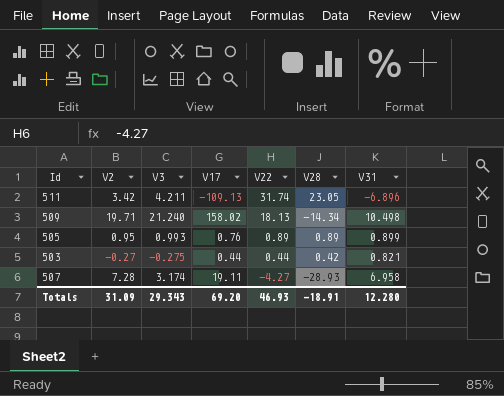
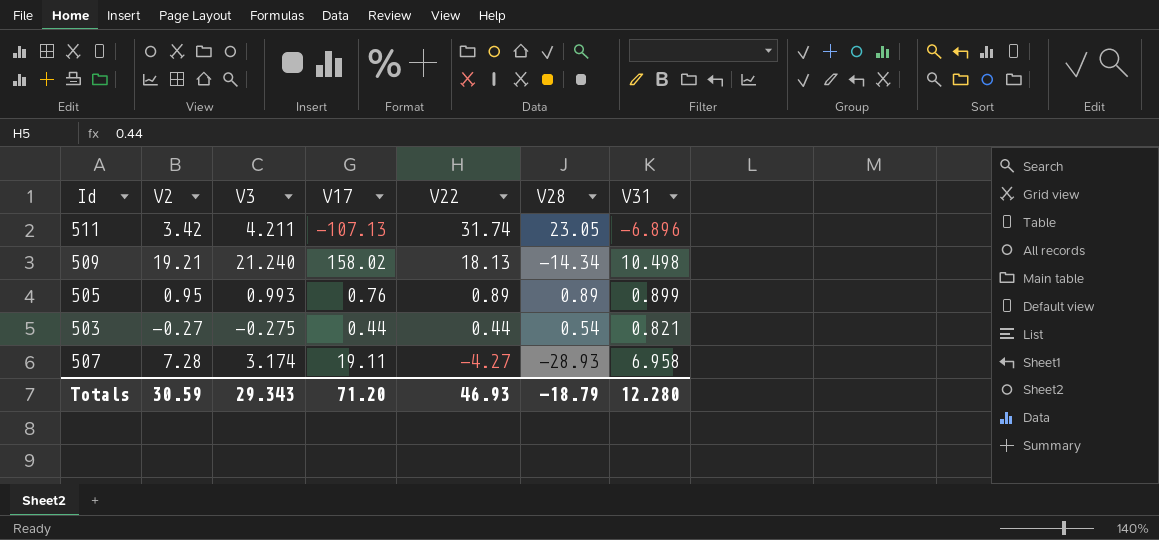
511 | V17: -109.13 -> -107.13
509 | V2: 19.71 -> 19.21
503 | V28: 0.42 -> 0.54
Totals | V2: 31.09 -> 30.59
Totals | V17: 69.20 -> 71.20
Totals | V28: -18.91 -> -18.79

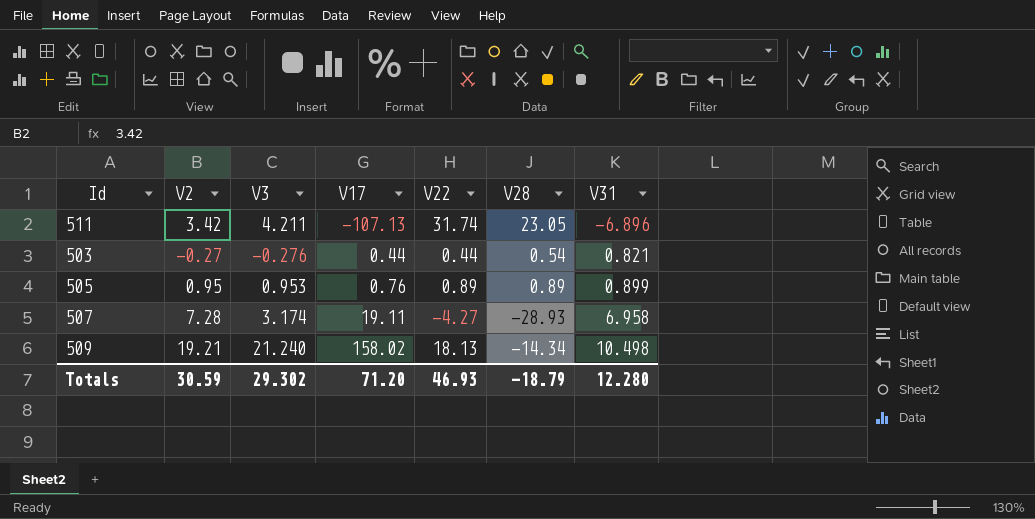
row order: V22 descending -> V17 ascending
503 | V3: -0.275 -> -0.276
505 | V3: 0.993 -> 0.953
Totals | V3: 29.343 -> 29.302

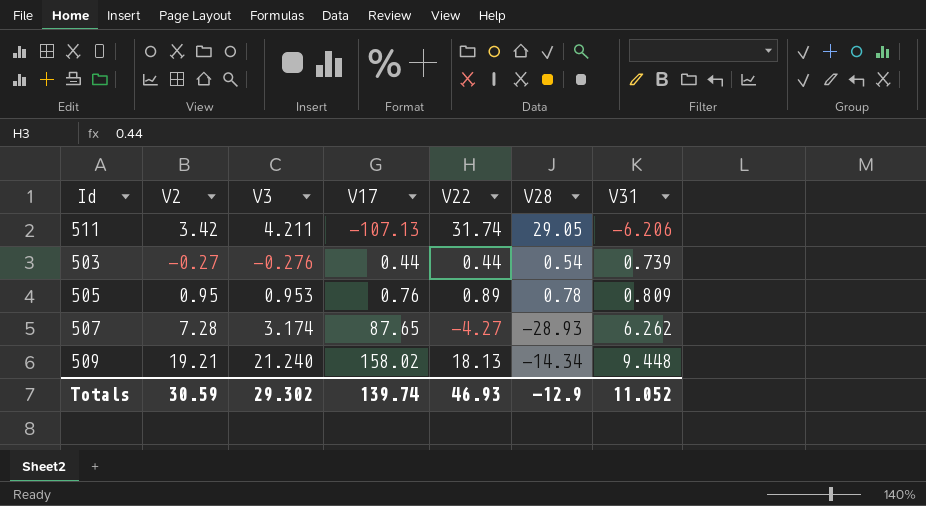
511 | V28: 23.05 -> 29.05
511 | V31: -6.896 -> -6.206
503 | V31: 0.821 -> 0.739
505 | V28: 0.89 -> 0.78
505 | V31: 0.899 -> 0.809
507 | V17: 19.11 -> 87.65
507 | V31: 6.958 -> 6.262
509 | V31: 10.498 -> 9.448
Totals | V17: 71.20 -> 139.74
Totals | V28: -18.79 -> -12.9
Totals | V31: 12.280 -> 11.052

